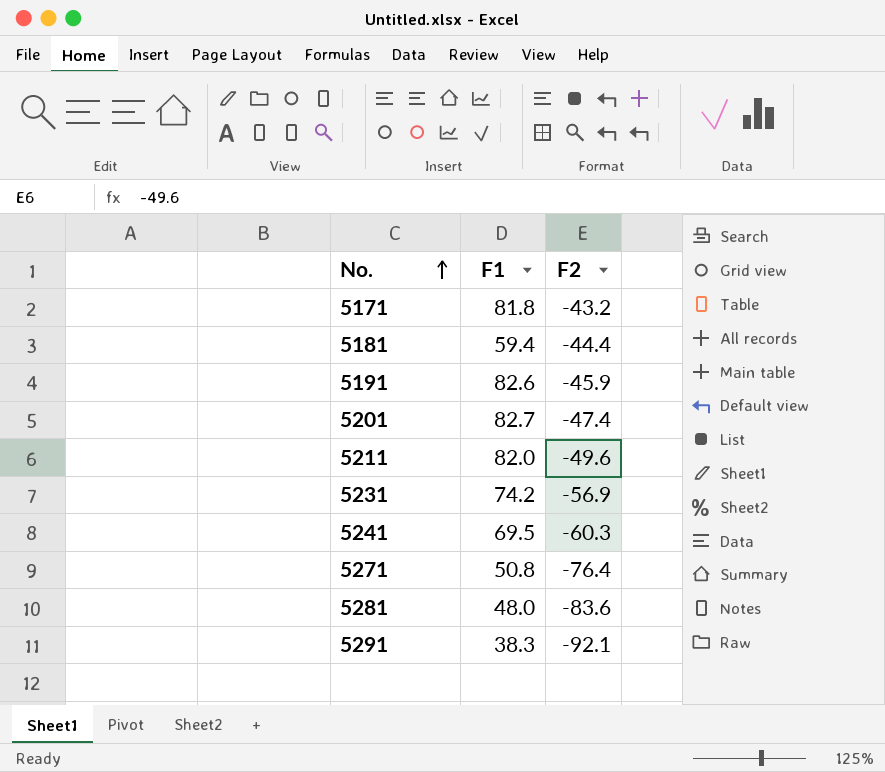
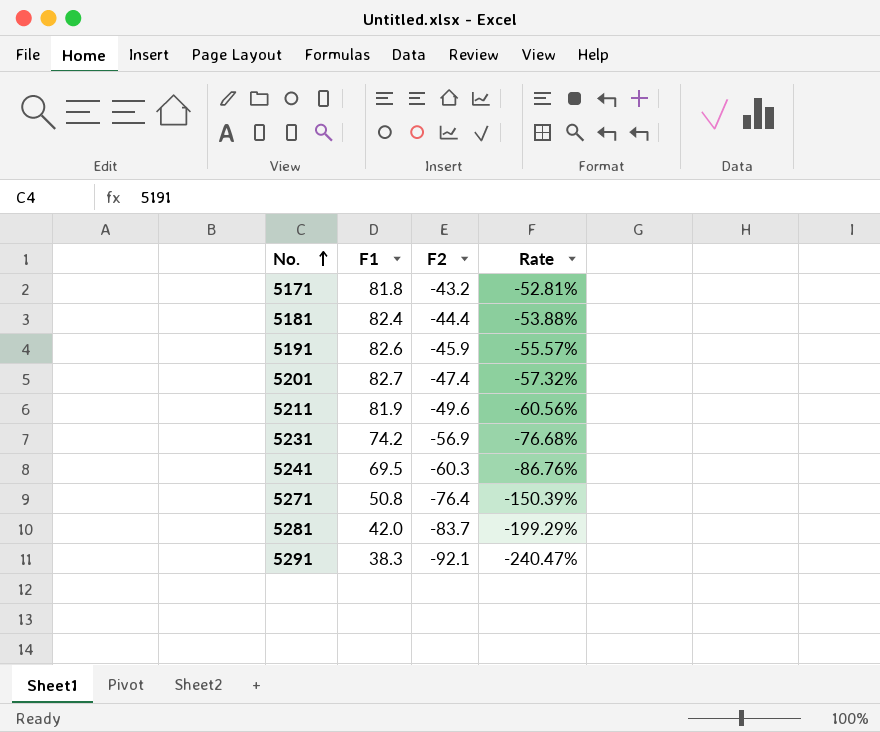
column Rate | formula: none -> [F2] / [F1]
5181 | F1: 59.4 -> 82.4
5211 | F1: 82.0 -> 81.9
5281 | F1: 48.0 -> 42.0
5281 | F2: -83.6 -> -83.7

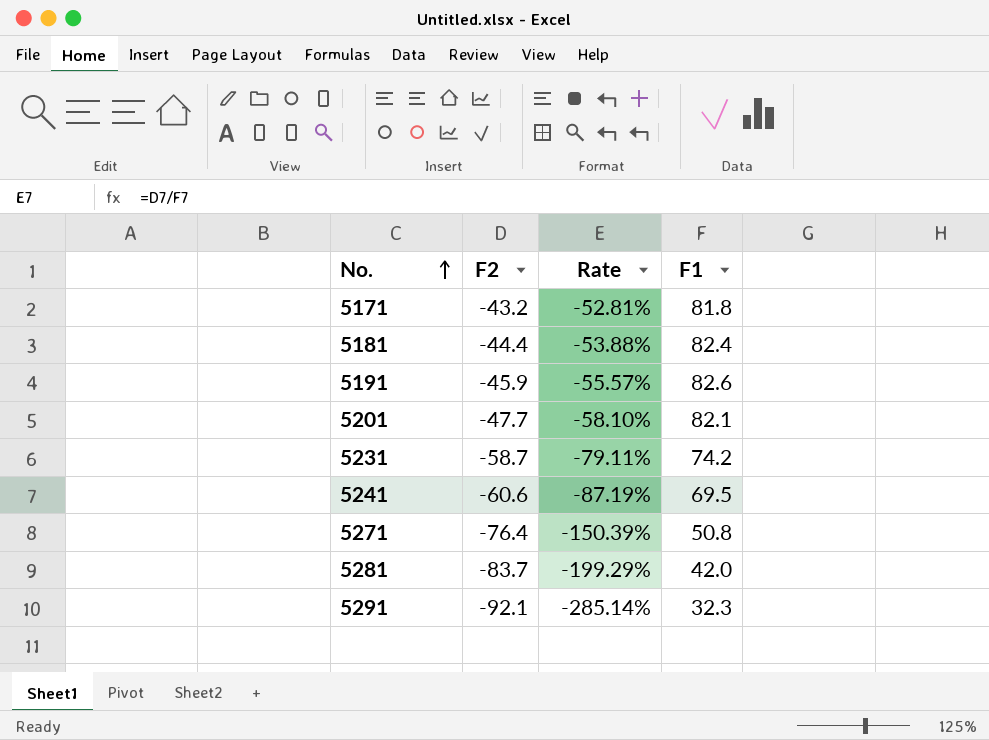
column F1 | position: 2 -> 4
row 5211: 81.9 | -49.6 | -60.56% -> none
5201 | F2: -47.4 -> -47.7
5201 | Rate: -57.32% -> -58.10%
5201 | F1: 82.7 -> 82.1
5231 | F2: -56.9 -> -58.7
5231 | Rate: -76.68% -> -79.11%
5241 | F2: -60.3 -> -60.6
5241 | Rate: -86.76% -> -87.19%
5291 | Rate: -240.47% -> -285.14%
5291 | F1: 38.3 -> 32.3

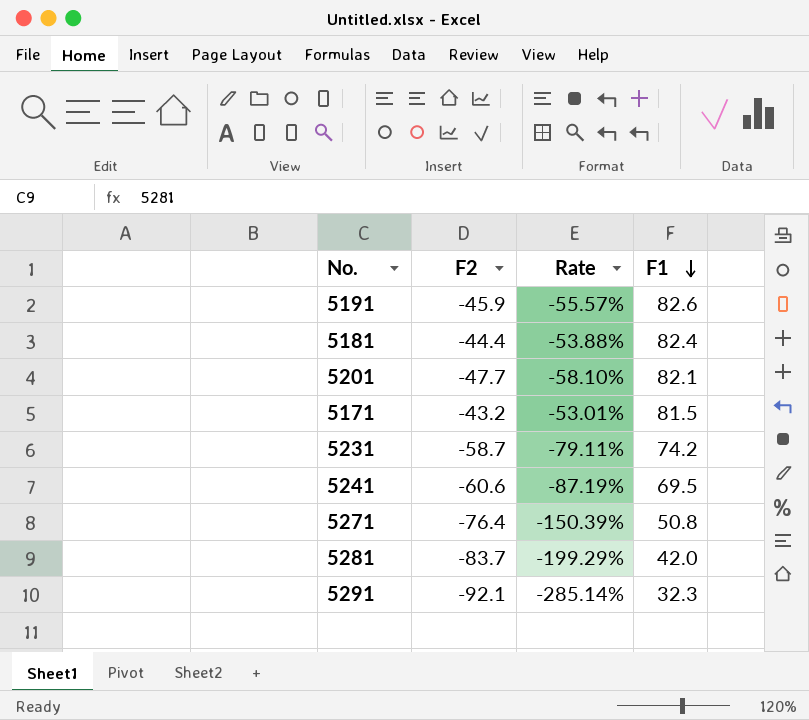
row order: No. ascending -> F1 descending
5171 | Rate: -52.81% -> -53.01%
5171 | F1: 81.8 -> 81.5

